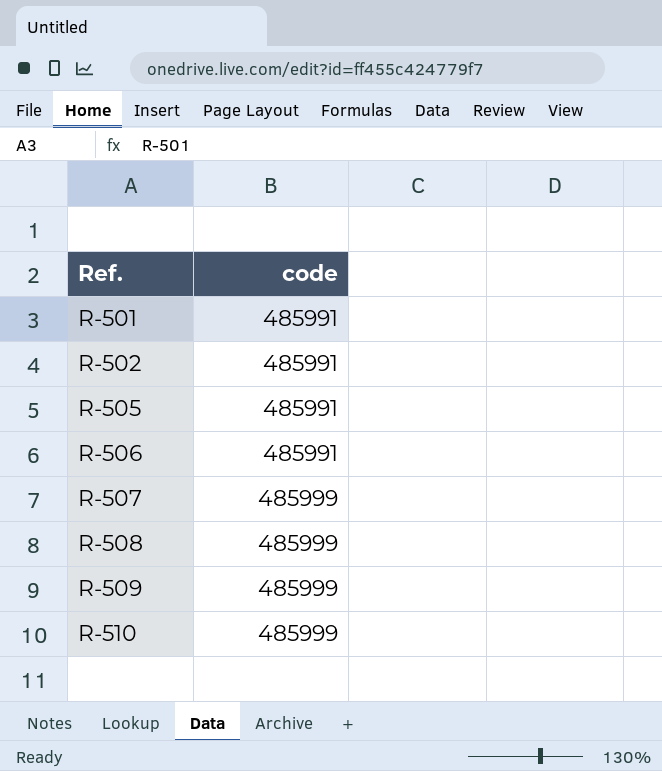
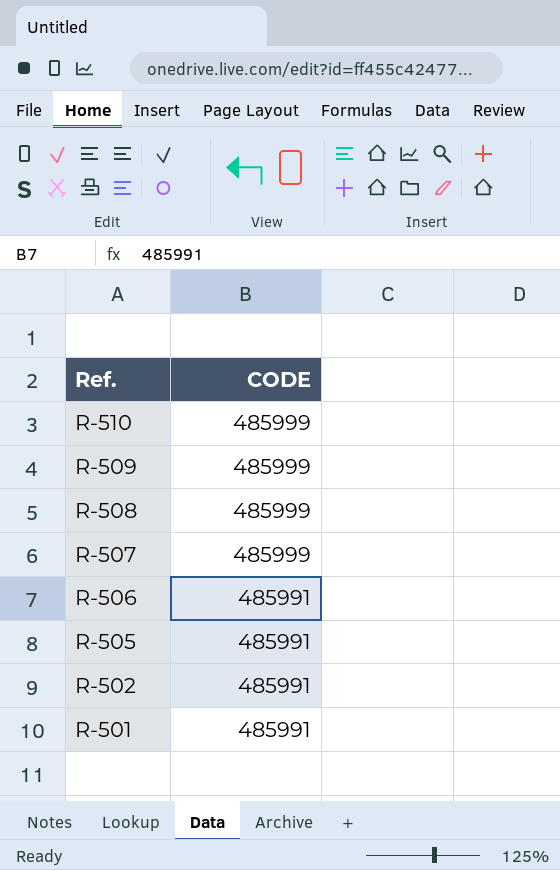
row order: Ref. ascending -> Ref. descending
column name: code -> CODE

